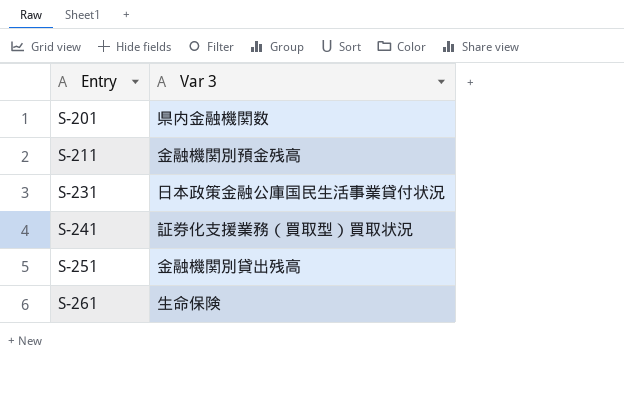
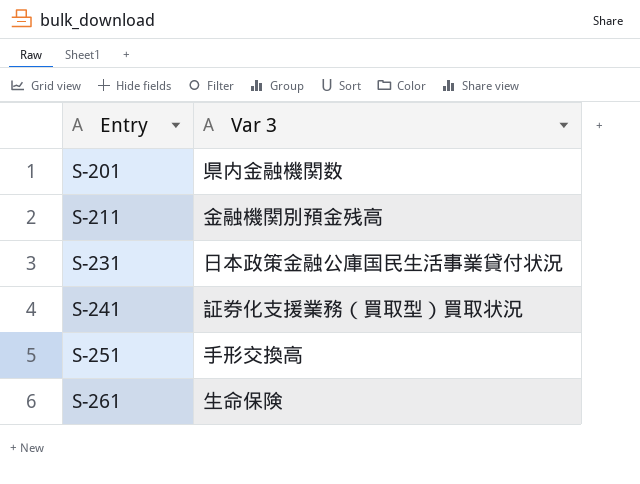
S-251 | Var 3: 金融機関別貸出残高 -> 手形交換高

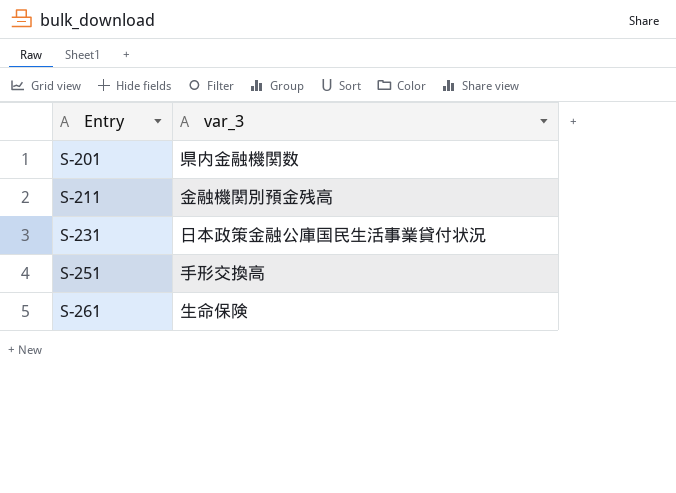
column name: Var 3 -> var_3
row S-241: 証券化支援業務（買取型）買取状況 -> none

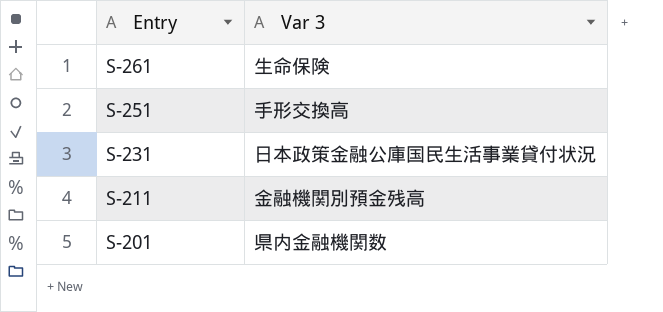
row order: Entry ascending -> Entry descending
column name: var_3 -> Var 3

